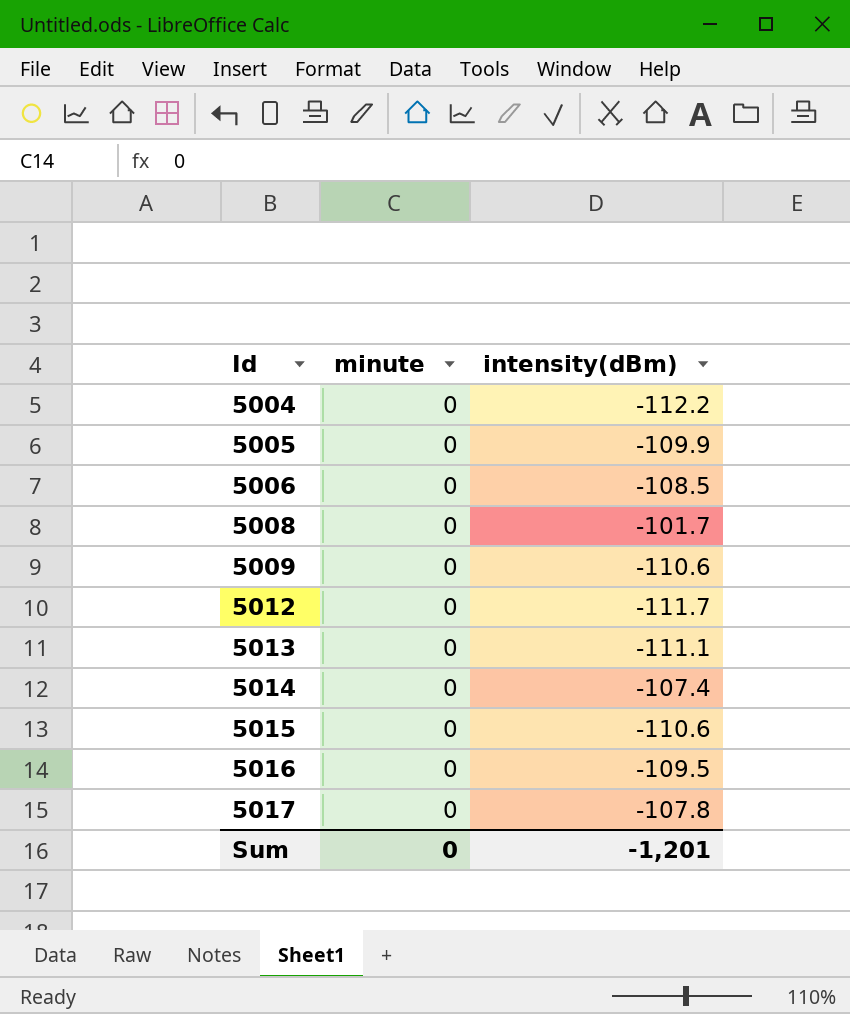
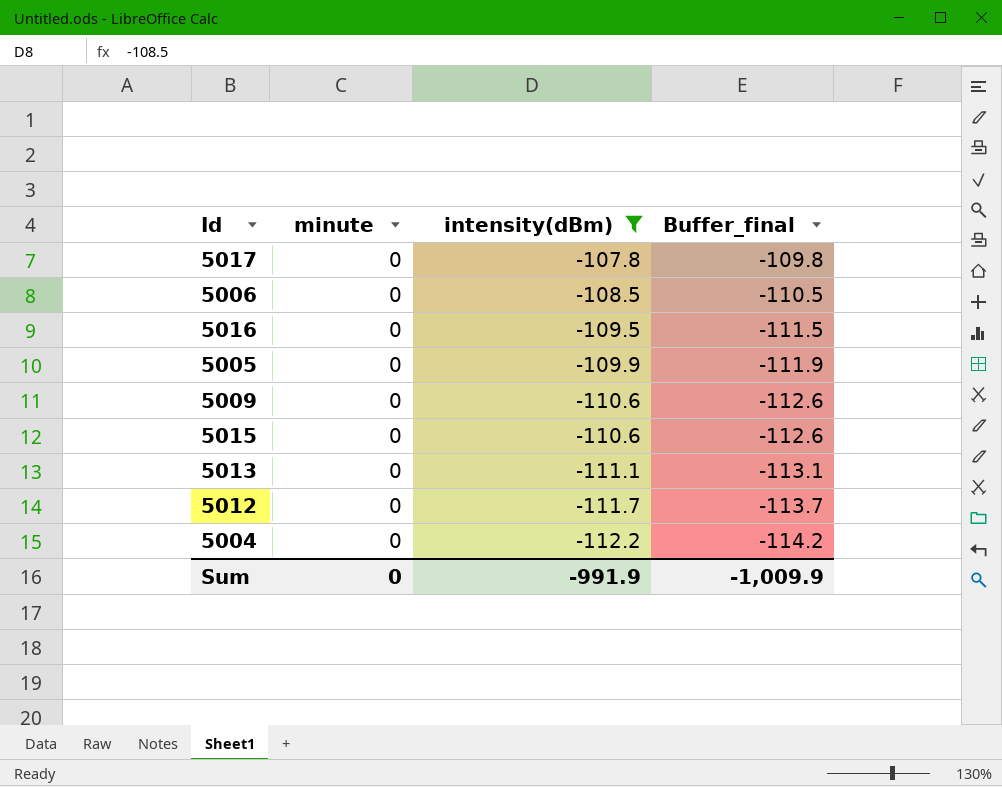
filter: none -> intensity(dBm) <= -107.8
row order: Id ascending -> intensity(dBm) descending
column Buffer_final | formula: none -> [intensity(dBm)] - 2
Sum | intensity(dBm): -1,201 -> -991.9

